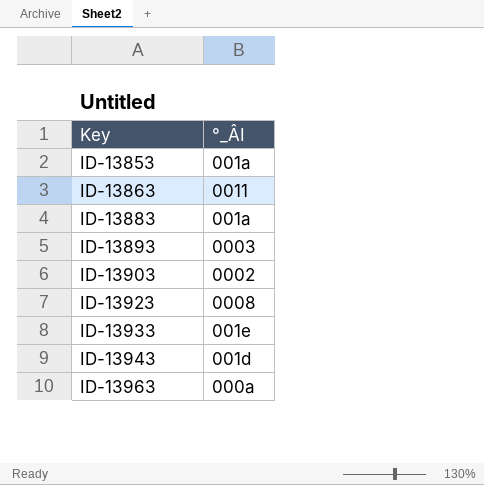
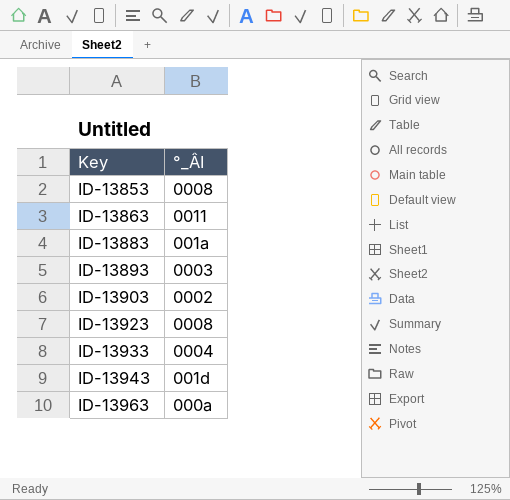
ID-13853 | °_ÂI: 001a -> 0008
ID-13933 | °_ÂI: 001e -> 0004

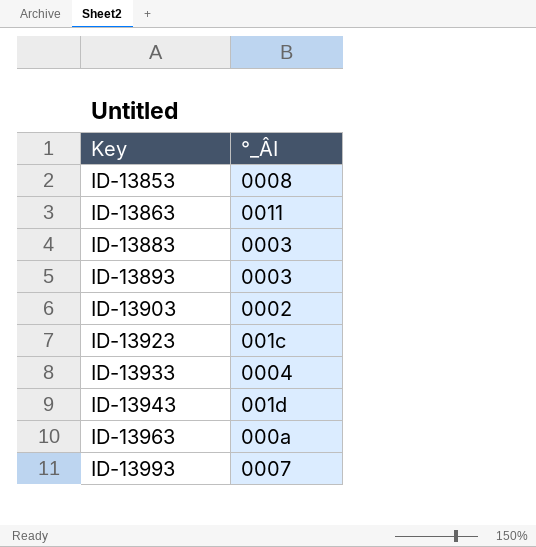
ID-13883 | °_ÂI: 001a -> 0003
ID-13923 | °_ÂI: 0008 -> 001c
row ID-13993: none -> 0007

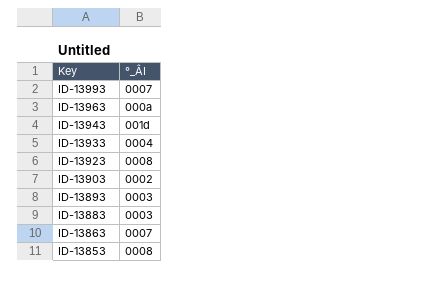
row order: Key ascending -> Key descending
ID-13923 | °_ÂI: 001c -> 0008
ID-13863 | °_ÂI: 0011 -> 0007

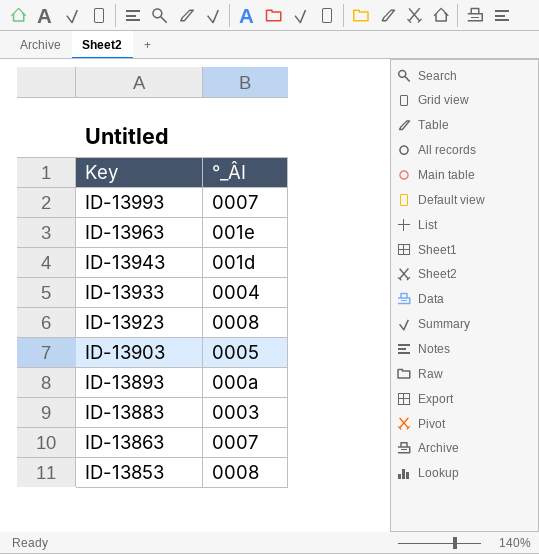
ID-13963 | °_ÂI: 000a -> 001e
ID-13903 | °_ÂI: 0002 -> 0005
ID-13893 | °_ÂI: 0003 -> 000a

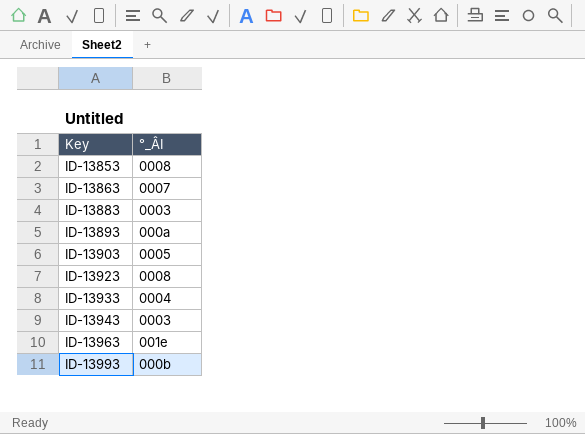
row order: Key descending -> Key ascending
ID-13943 | °_ÂI: 001d -> 0003
ID-13993 | °_ÂI: 0007 -> 000b

